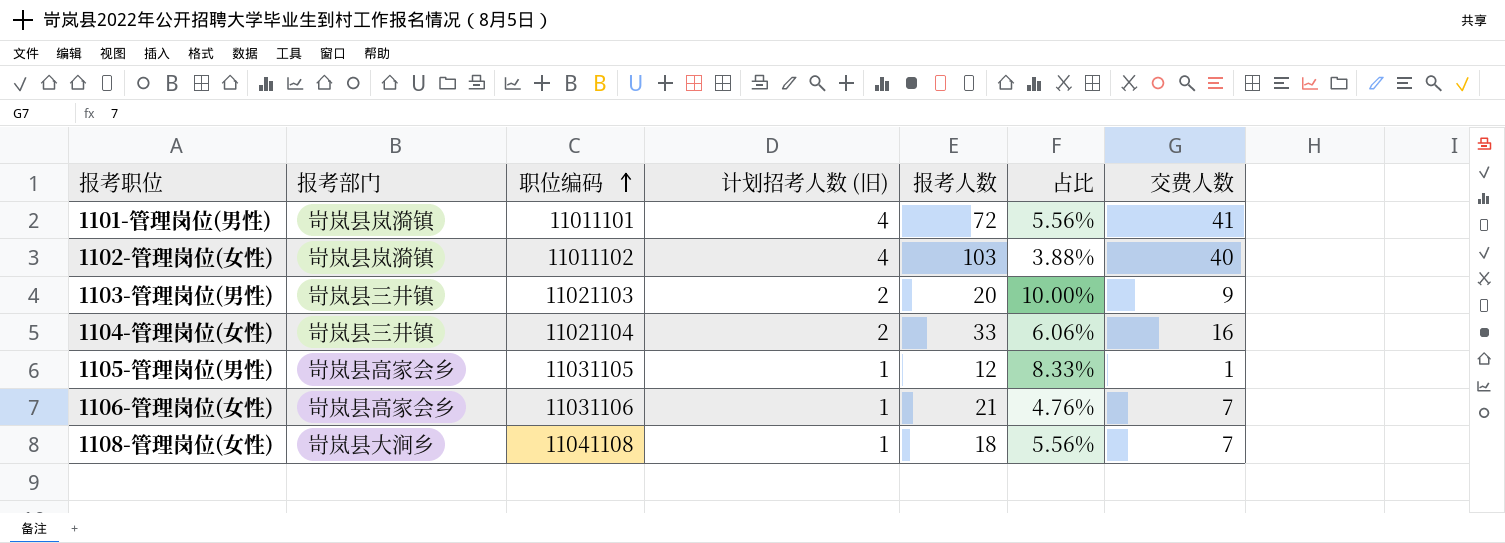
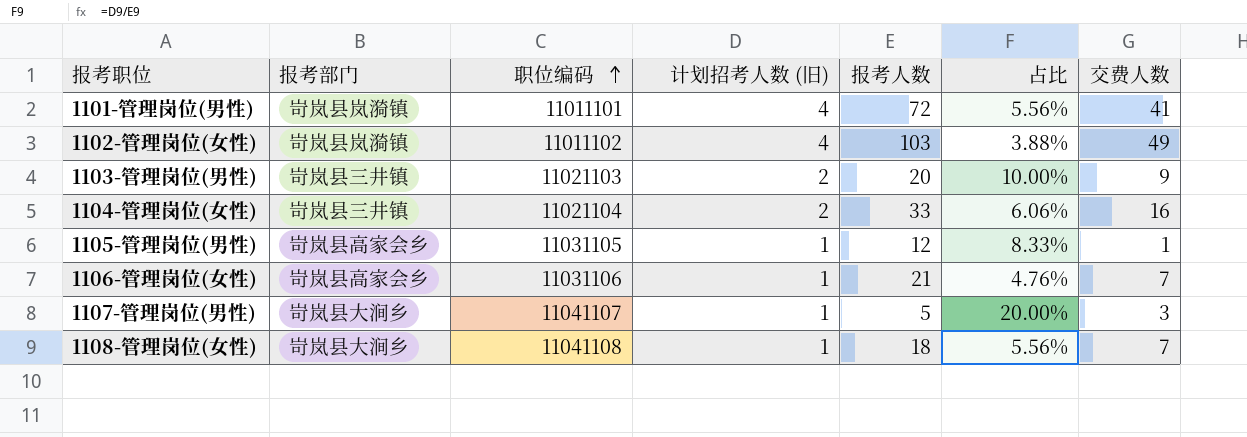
1102-管理岗位(女性) | 交费人数: 40 -> 49
row 1107-管理岗位(男性): none -> 岢岚县大涧乡 | 11041107 | 1 | 5 | 20.00% | 3

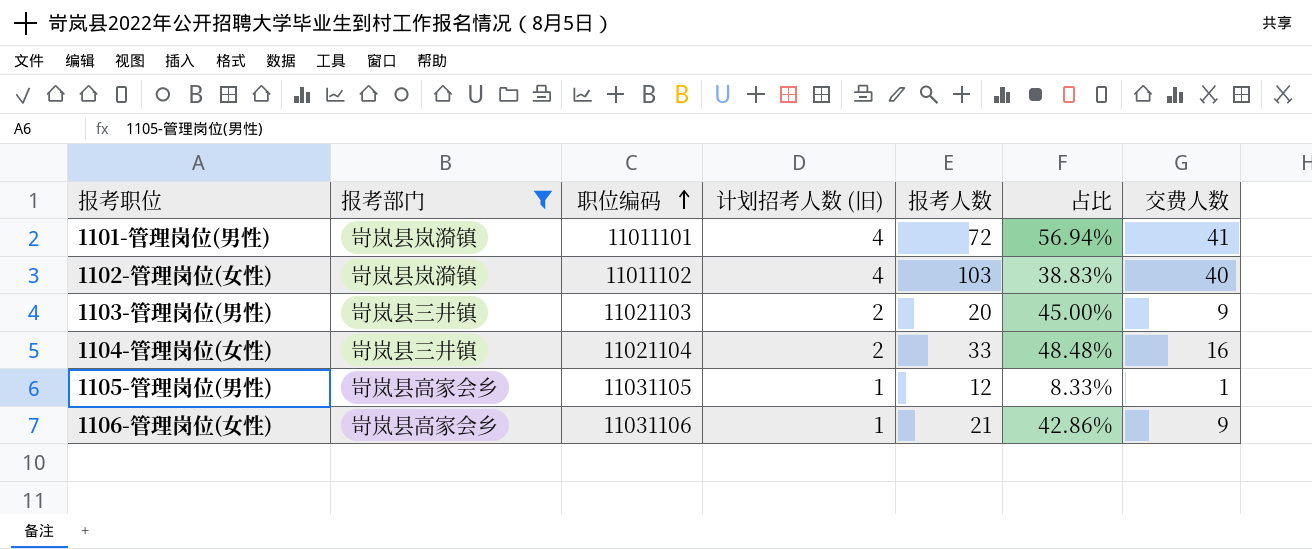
filter: none -> 报考部门 != 岢岚县大涧乡
column 占比 | formula: [计划招考人数 (旧)] / [报考人数] -> [交费人数] / [报考人数]
1102-管理岗位(女性) | 交费人数: 49 -> 40
1106-管理岗位(女性) | 交费人数: 7 -> 9

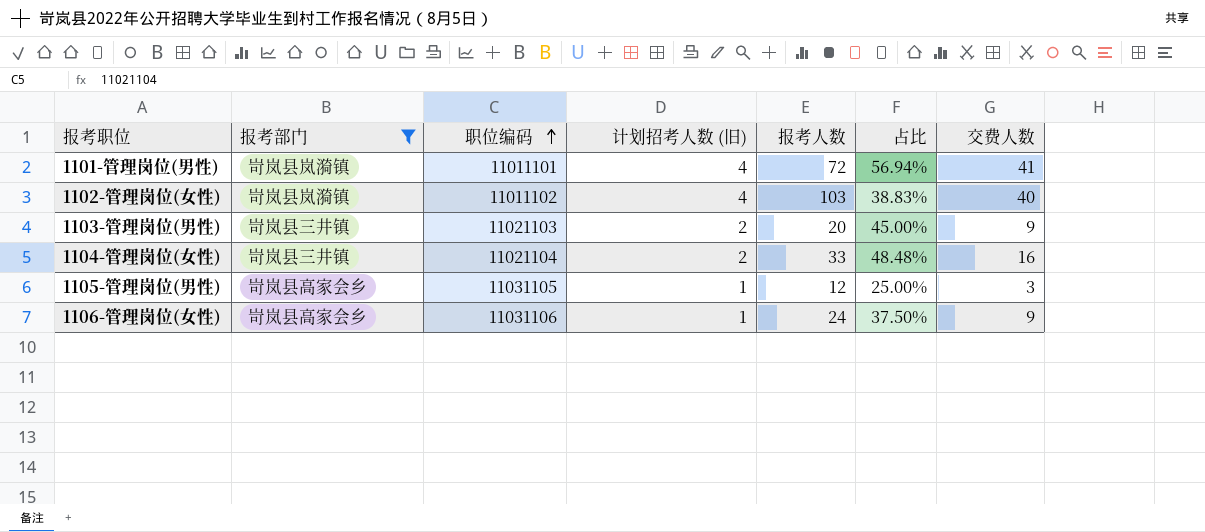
1105-管理岗位(男性) | 占比: 8.33% -> 25.00%
1105-管理岗位(男性) | 交费人数: 1 -> 3
1106-管理岗位(女性) | 报考人数: 21 -> 24
1106-管理岗位(女性) | 占比: 42.86% -> 37.50%

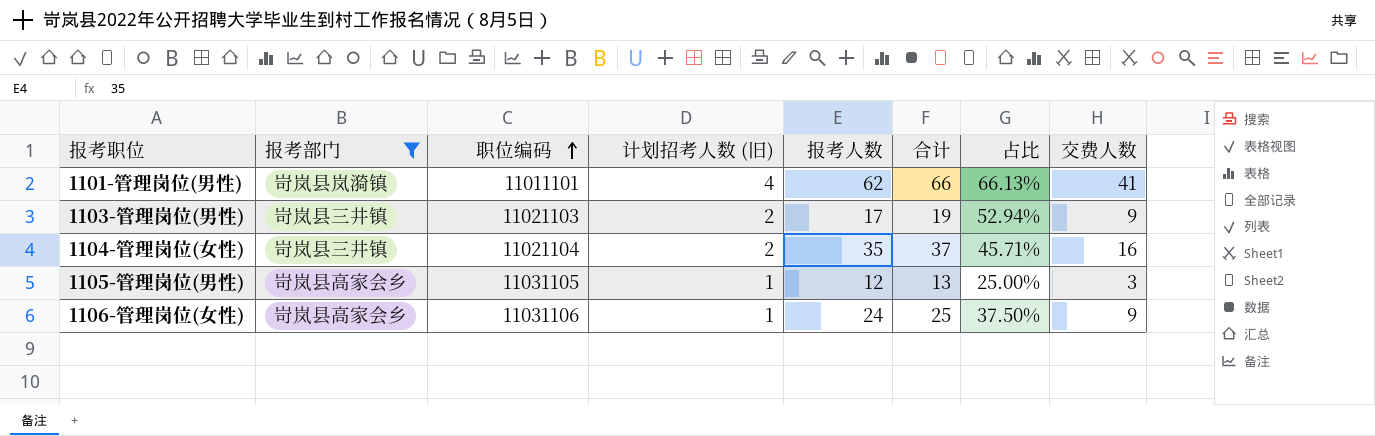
column 合计 | formula: none -> [计划招考人数 (旧)] + [报考人数]
row 1102-管理岗位(女性): 岢岚县岚漪镇 | 11011102 | 4 | 103 | 38.83% | 40 -> none
1101-管理岗位(男性) | 报考人数: 72 -> 62
1101-管理岗位(男性) | 占比: 56.94% -> 66.13%
1103-管理岗位(男性) | 报考人数: 20 -> 17
1103-管理岗位(男性) | 占比: 45.00% -> 52.94%
1104-管理岗位(女性) | 报考人数: 33 -> 35
1104-管理岗位(女性) | 占比: 48.48% -> 45.71%

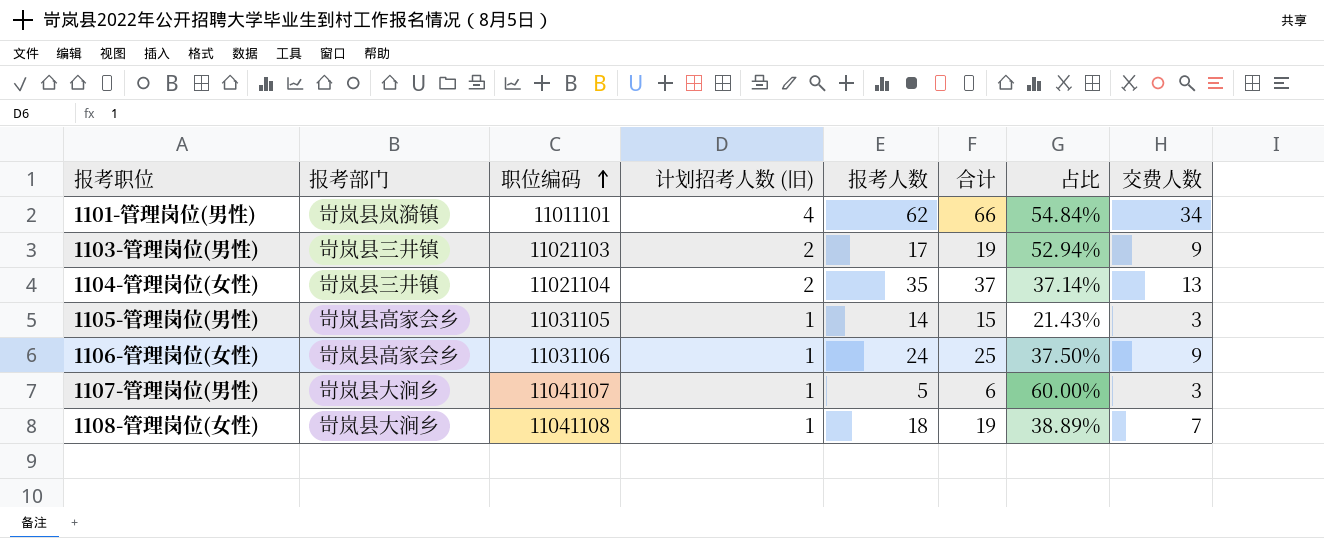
filter: 报考部门 != 岢岚县大涧乡 -> none
1101-管理岗位(男性) | 占比: 66.13% -> 54.84%
1101-管理岗位(男性) | 交费人数: 41 -> 34
1104-管理岗位(女性) | 占比: 45.71% -> 37.14%
1104-管理岗位(女性) | 交费人数: 16 -> 13
1105-管理岗位(男性) | 报考人数: 12 -> 14
1105-管理岗位(男性) | 合计: 13 -> 15
1105-管理岗位(男性) | 占比: 25.00% -> 21.43%

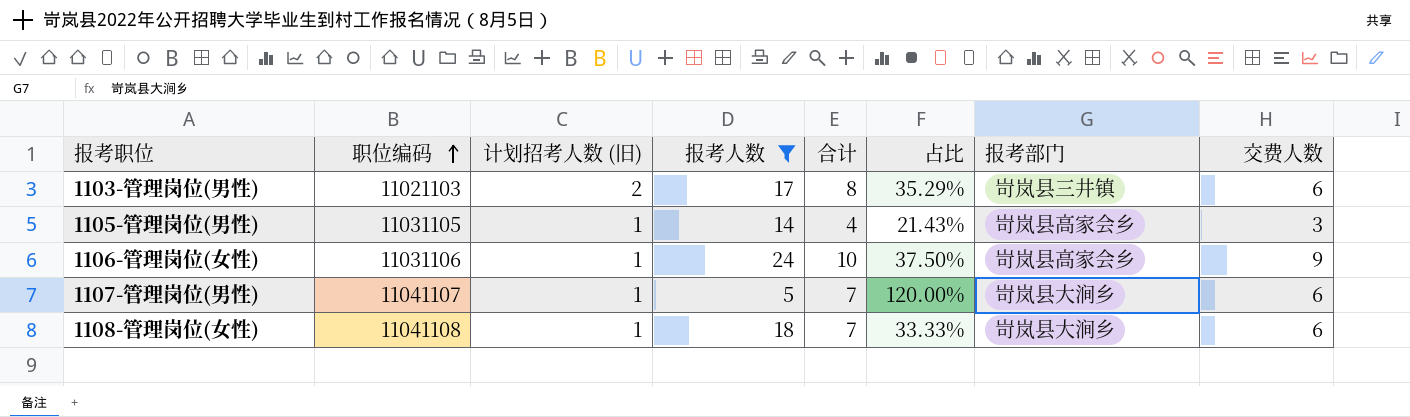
filter: none -> 报考人数 <= 24
column 合计 | formula: [计划招考人数 (旧)] + [报考人数] -> [计划招考人数 (旧)] + [交费人数]
column 报考部门 | position: 2 -> 7
1103-管理岗位(男性) | 占比: 52.94% -> 35.29%
1103-管理岗位(男性) | 交费人数: 9 -> 6
1107-管理岗位(男性) | 占比: 60.00% -> 120.00%
1107-管理岗位(男性) | 交费人数: 3 -> 6
1108-管理岗位(女性) | 占比: 38.89% -> 33.33%
1108-管理岗位(女性) | 交费人数: 7 -> 6

